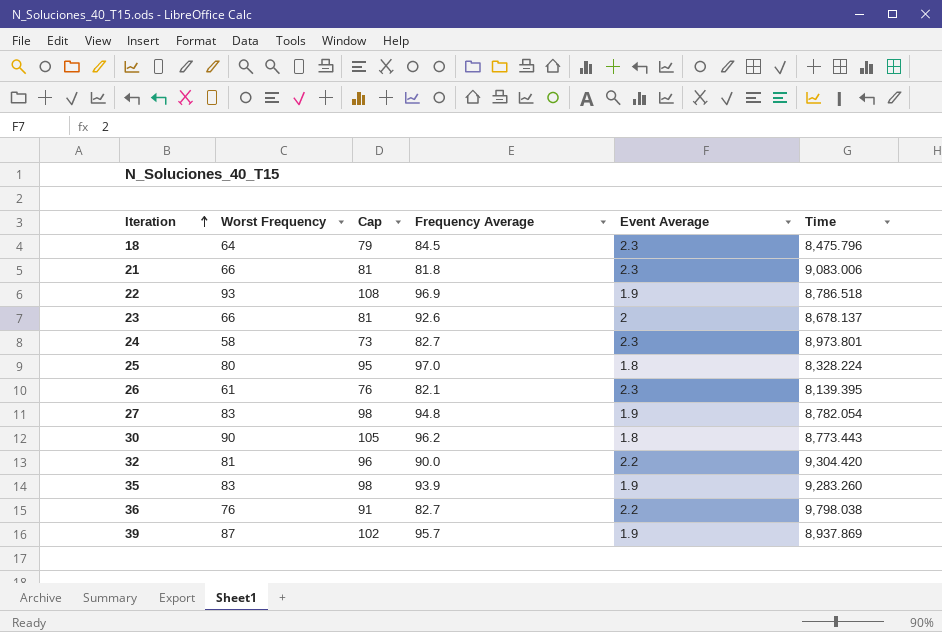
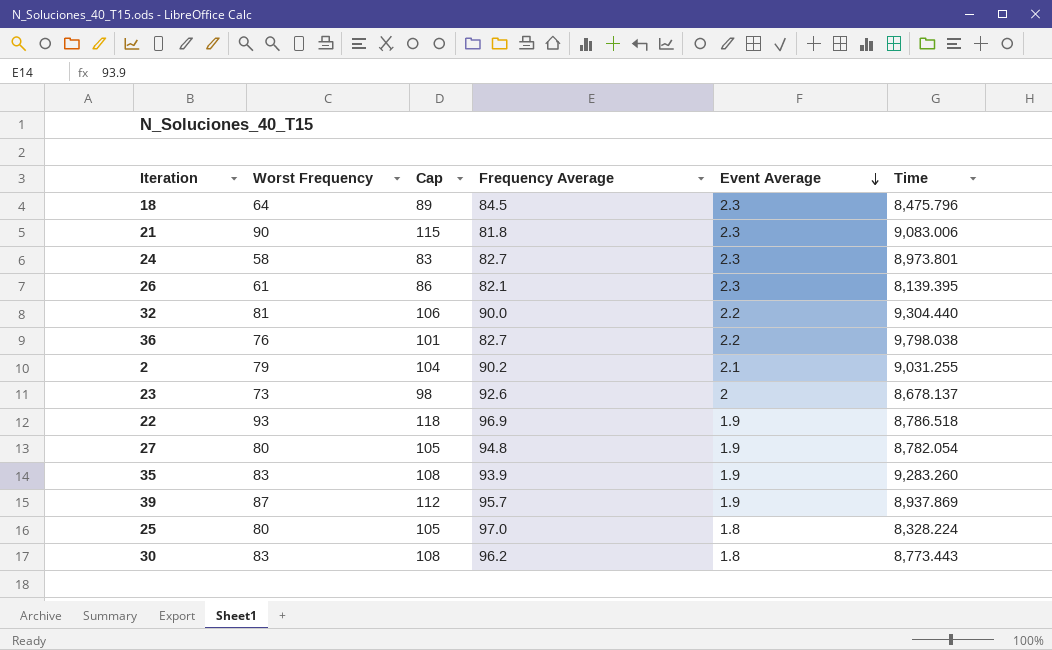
row order: Iteration ascending -> Event Average descending
column Cap | formula: [Worst Frequency] + 15 -> [Worst Frequency] + 25
21 | Worst Frequency: 66 -> 90
32 | Time: 9,304.420 -> 9,304.440
row 2: none -> 79 | 104 | 90.2 | 2.1 | 9,031.255
23 | Worst Frequency: 66 -> 73
27 | Worst Frequency: 83 -> 80
30 | Worst Frequency: 90 -> 83

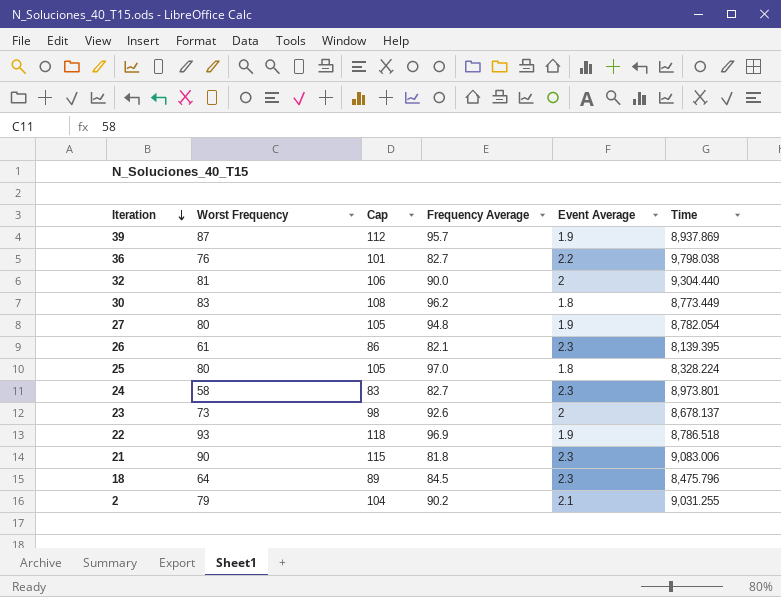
row order: Event Average descending -> Iteration descending
row 35: 83 | 108 | 93.9 | 1.9 | 9,283.260 -> none
32 | Event Average: 2.2 -> 2
30 | Time: 8,773.443 -> 8,773.449

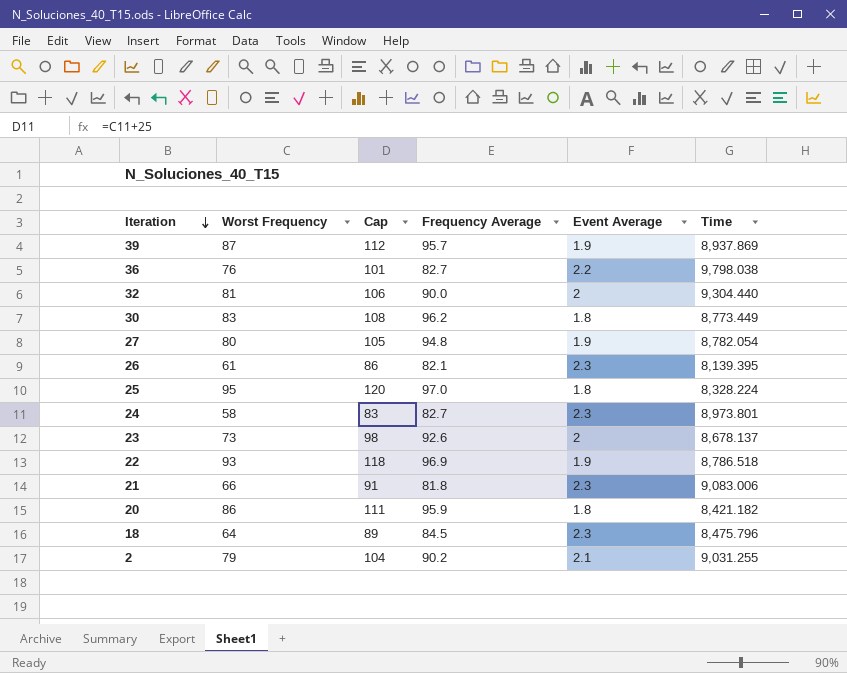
25 | Worst Frequency: 80 -> 95
25 | Cap: 105 -> 120
21 | Worst Frequency: 90 -> 66
21 | Cap: 115 -> 91
row 20: none -> 86 | 111 | 95.9 | 1.8 | 8,421.182

